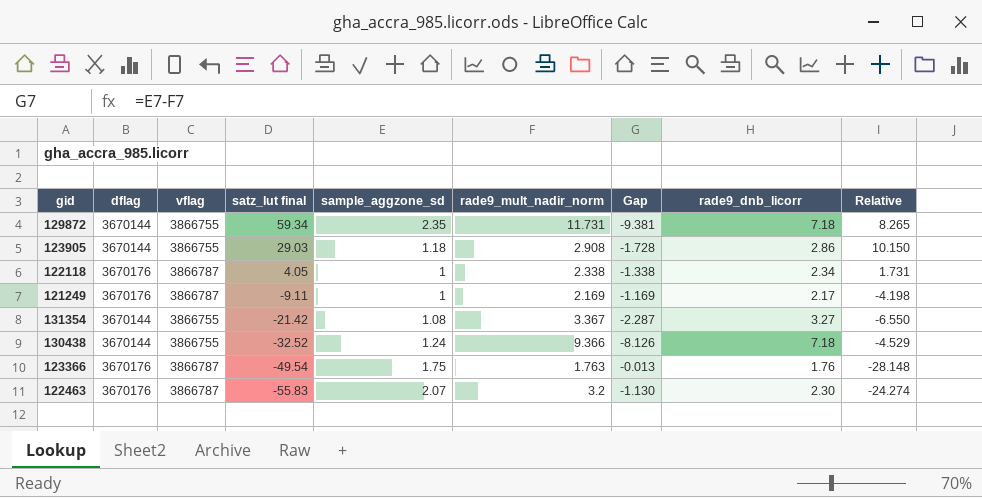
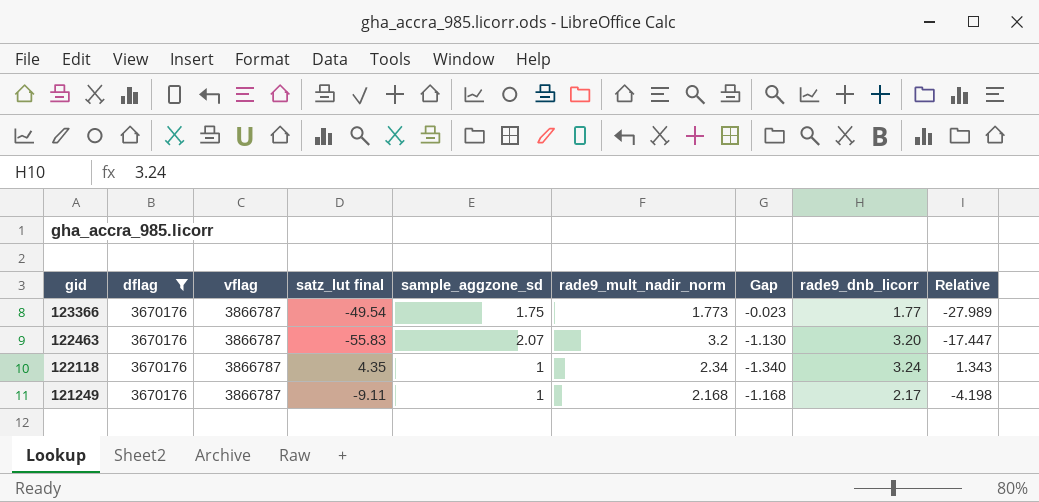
filter: none -> dflag = 3670176
row order: satz_lut final descending -> gid descending
123366 | rade9_mult_nadir_norm: 1.763 -> 1.773
123366 | Gap: -0.013 -> -0.023
123366 | rade9_dnb_licorr: 1.76 -> 1.77
123366 | Relative: -28.148 -> -27.989
122463 | rade9_dnb_licorr: 2.30 -> 3.20
122463 | Relative: -24.274 -> -17.447
122118 | satz_lut final: 4.05 -> 4.35
122118 | rade9_mult_nadir_norm: 2.338 -> 2.34
122118 | Gap: -1.338 -> -1.340
122118 | rade9_dnb_licorr: 2.34 -> 3.24
122118 | Relative: 1.731 -> 1.343
121249 | rade9_mult_nadir_norm: 2.169 -> 2.168
121249 | Gap: -1.169 -> -1.168

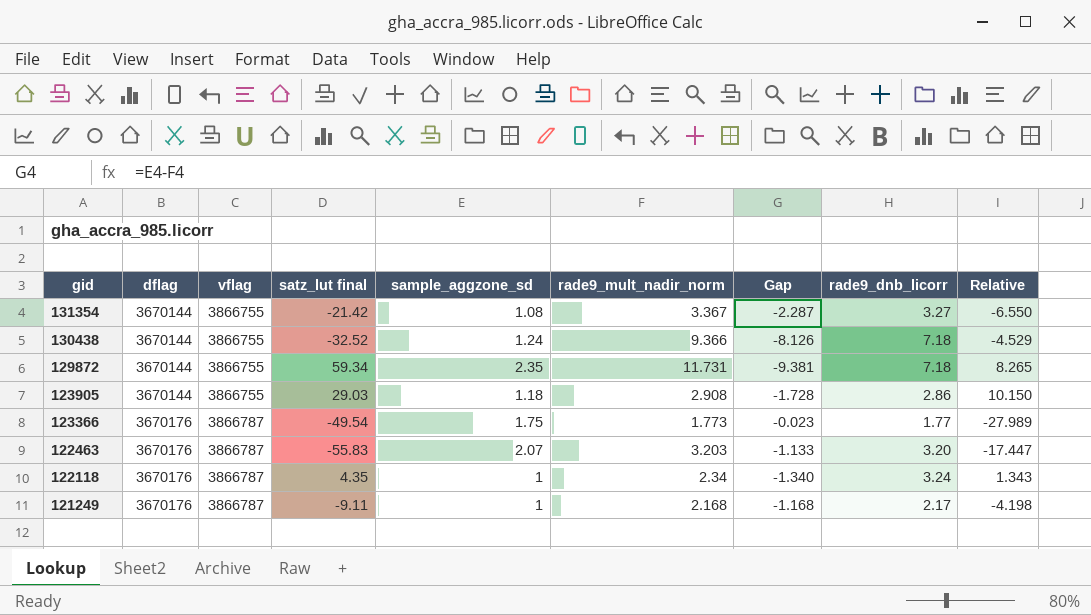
filter: dflag = 3670176 -> none
122463 | rade9_mult_nadir_norm: 3.2 -> 3.203
122463 | Gap: -1.130 -> -1.133

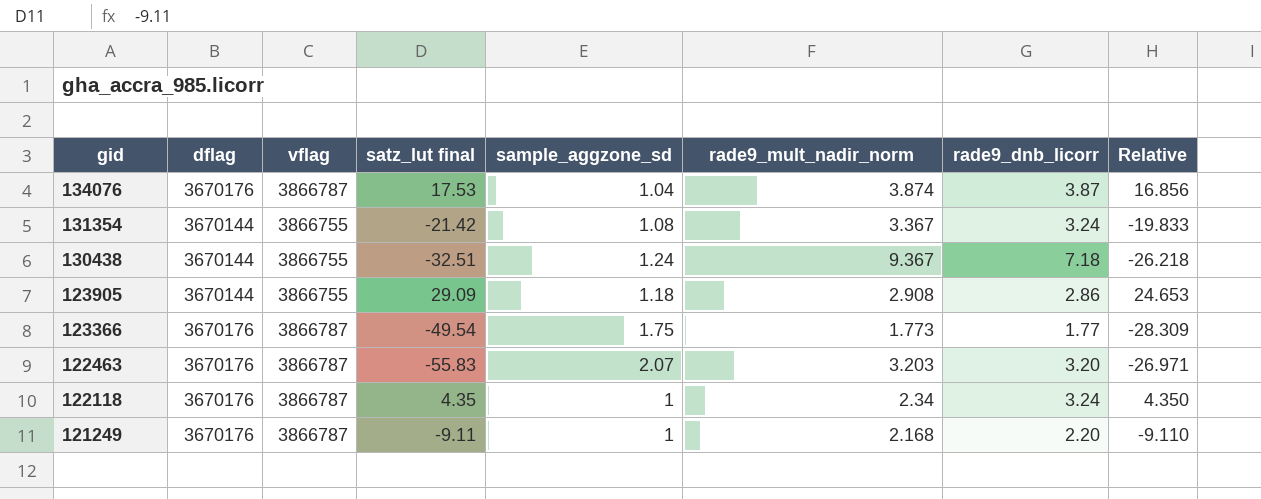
column Gap | formula: [sample_aggzone_sd] - [rade9_mult_nadir_norm] -> none
column Relative | formula: [satz_lut final] / [rade9_dnb_licorr] -> [satz_lut final] / [sample_aggzone_sd]
row 129872: 3670144 | 3866755 | 59.34 | 2.35 | 11.731 | -9.381 | 7.18 | 8.265 -> none
row 134076: none -> 3670176 | 3866787 | 17.53 | 1.04 | 3.874 | 3.87 | 16.856
131354 | rade9_dnb_licorr: 3.27 -> 3.24
130438 | satz_lut final: -32.52 -> -32.51
130438 | rade9_mult_nadir_norm: 9.366 -> 9.367
123905 | satz_lut final: 29.03 -> 29.09
121249 | rade9_dnb_licorr: 2.17 -> 2.20

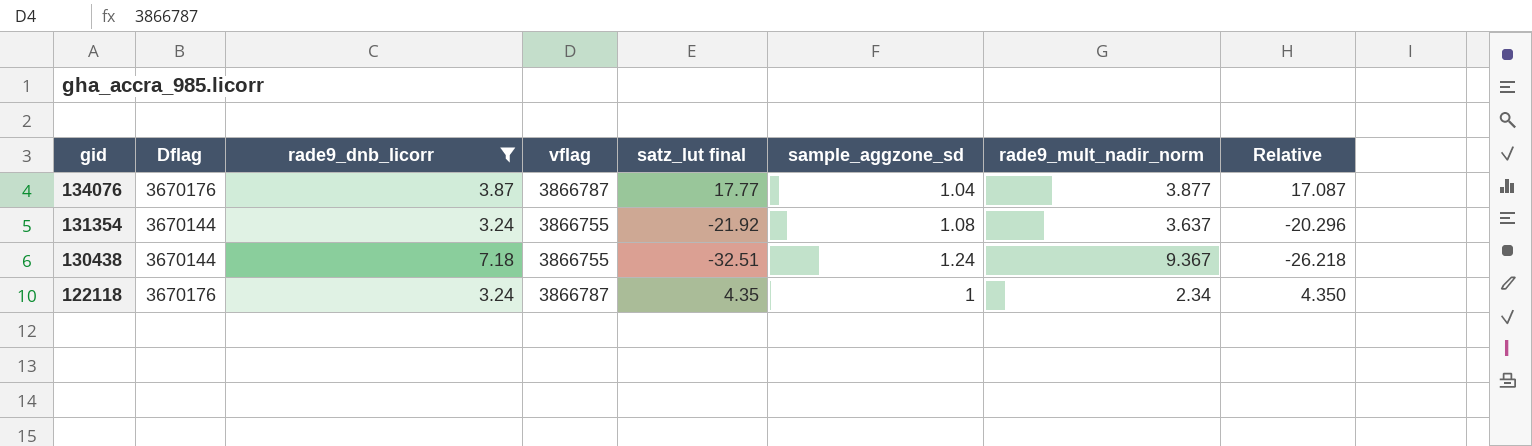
filter: none -> rade9_dnb_licorr >= 3.24
column name: dflag -> Dflag
column rade9_dnb_licorr | position: 7 -> 3
134076 | satz_lut final: 17.53 -> 17.77
134076 | rade9_mult_nadir_norm: 3.874 -> 3.877
134076 | Relative: 16.856 -> 17.087
131354 | satz_lut final: -21.42 -> -21.92
131354 | rade9_mult_nadir_norm: 3.367 -> 3.637
131354 | Relative: -19.833 -> -20.296

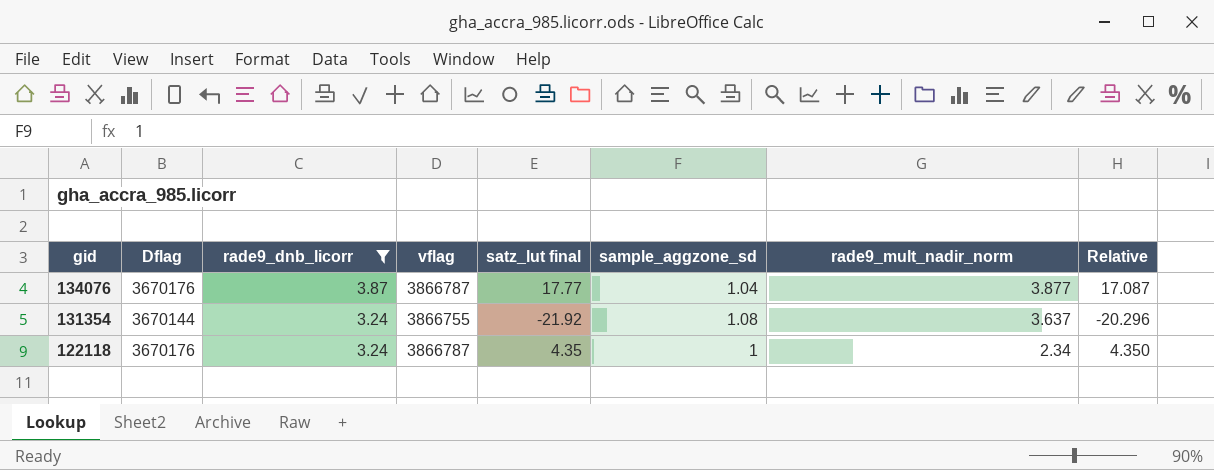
row 130438: 3670144 | 7.18 | 3866755 | -32.51 | 1.24 | 9.367 | -26.218 -> none

